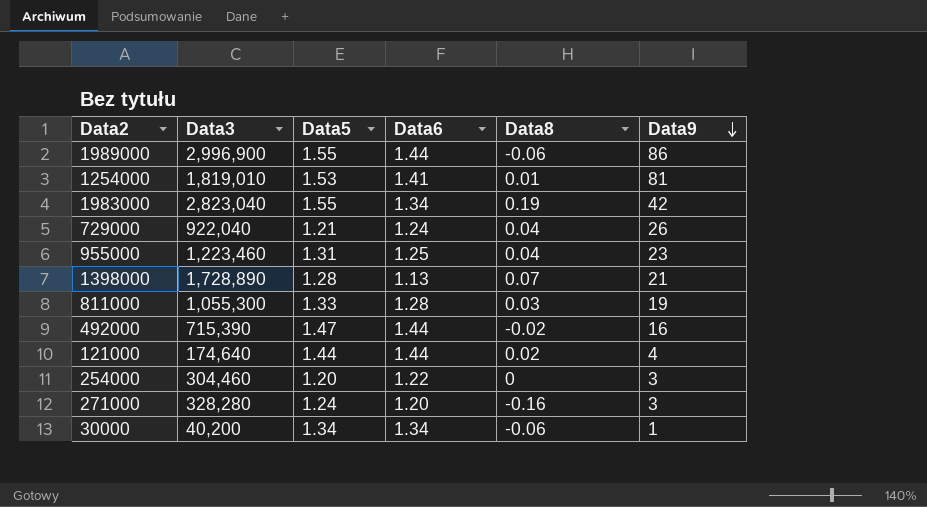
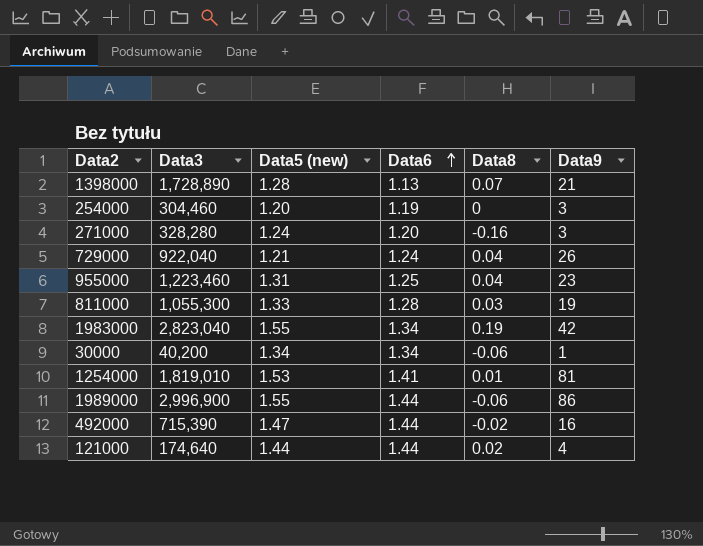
row order: Data9 descending -> Data6 ascending
column name: Data5 -> Data5 (new)
254000 | Data6: 1.22 -> 1.19

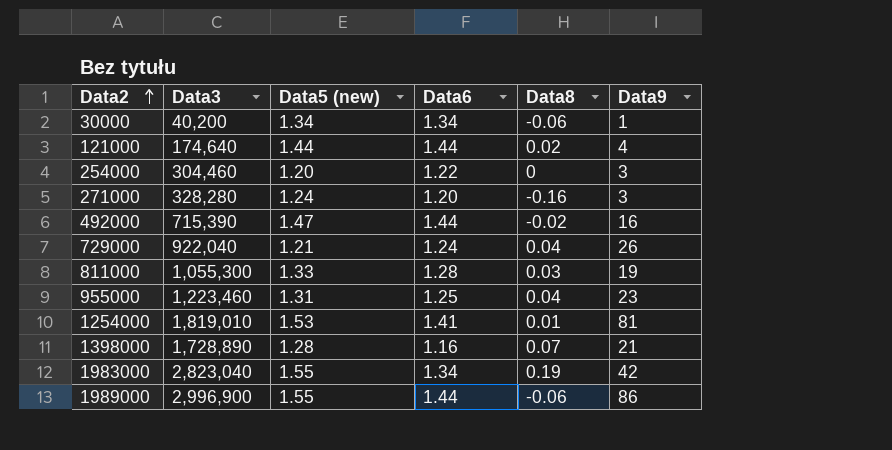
row order: Data6 ascending -> Data2 ascending
254000 | Data6: 1.19 -> 1.22
1398000 | Data6: 1.13 -> 1.16

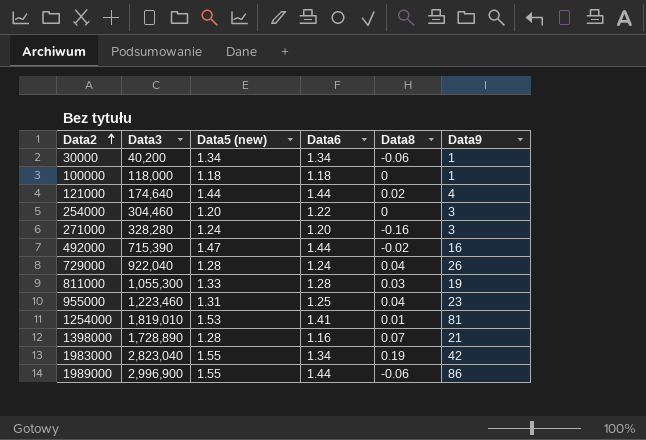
row 100000: none -> 118,000 | 1.18 | 1.18 | 0 | 1
729000 | Data5 (new): 1.21 -> 1.28

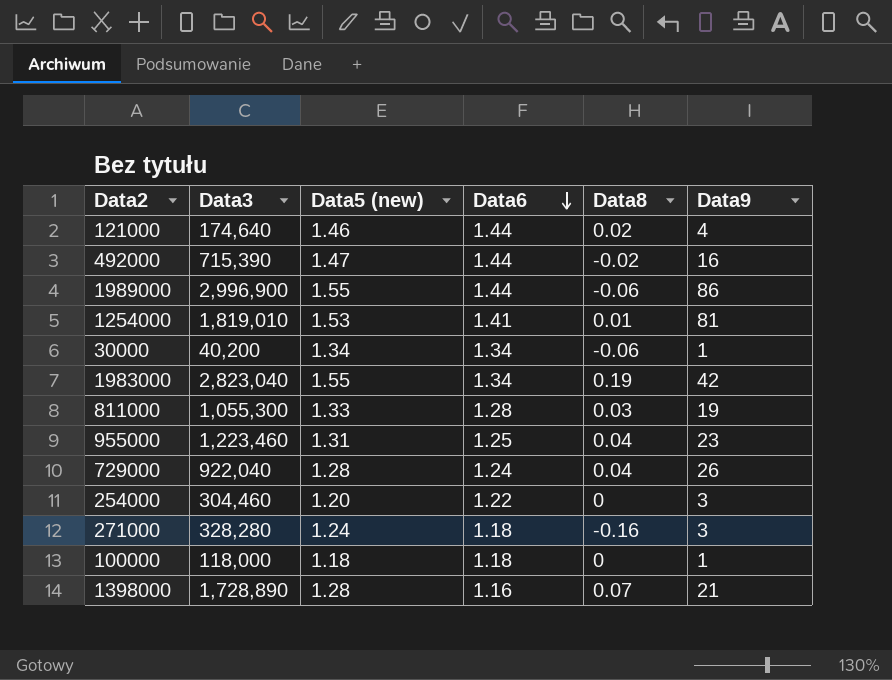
row order: Data2 ascending -> Data6 descending
121000 | Data5 (new): 1.44 -> 1.46
271000 | Data6: 1.20 -> 1.18

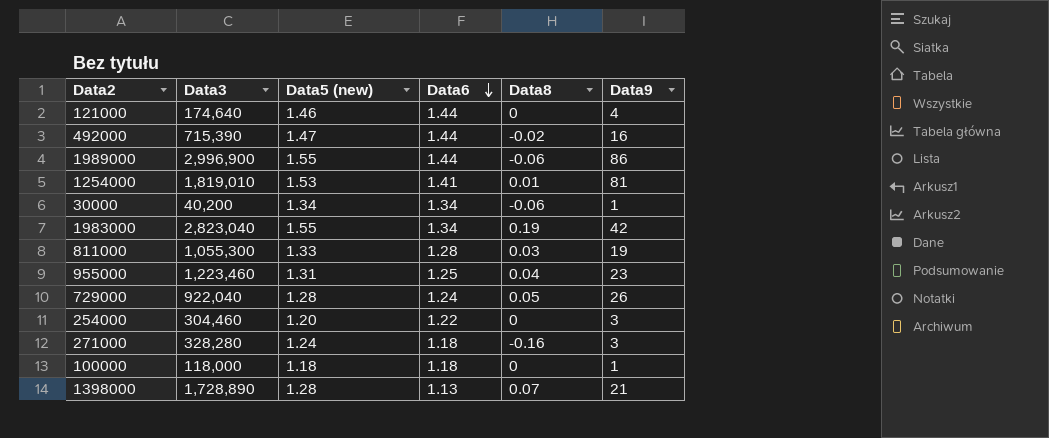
121000 | Data8: 0.02 -> 0
729000 | Data8: 0.04 -> 0.05
1398000 | Data6: 1.16 -> 1.13

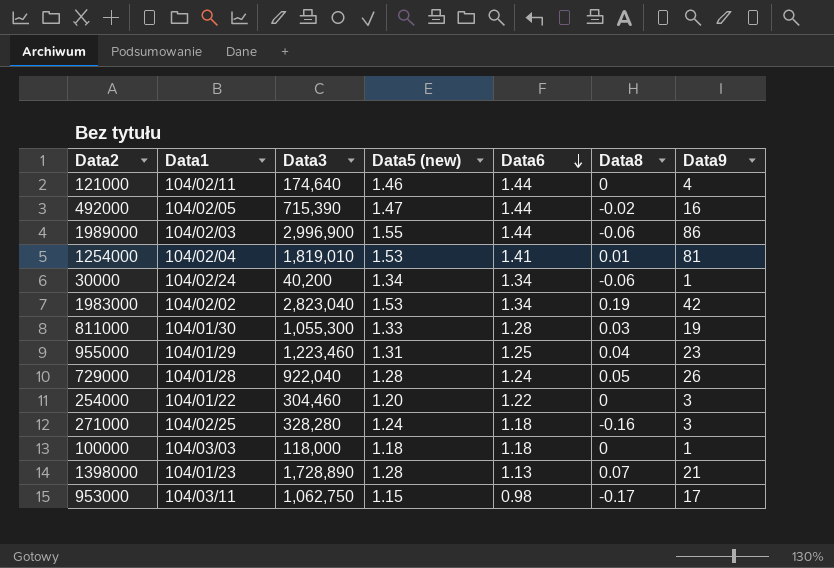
column Data1 | position: none -> 2
1983000 | Data5 (new): 1.55 -> 1.53
row 953000: none -> 104/03/11 | 1,062,750 | 1.15 | 0.98 | -0.17 | 17

